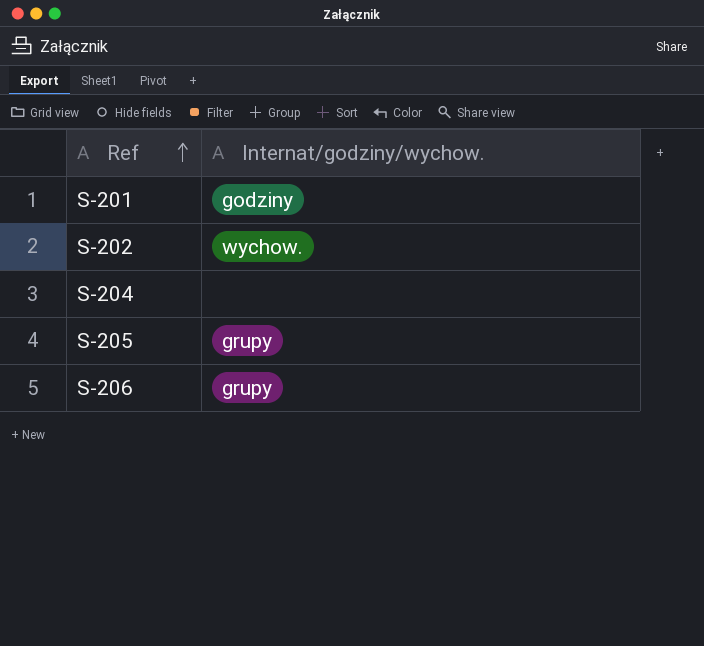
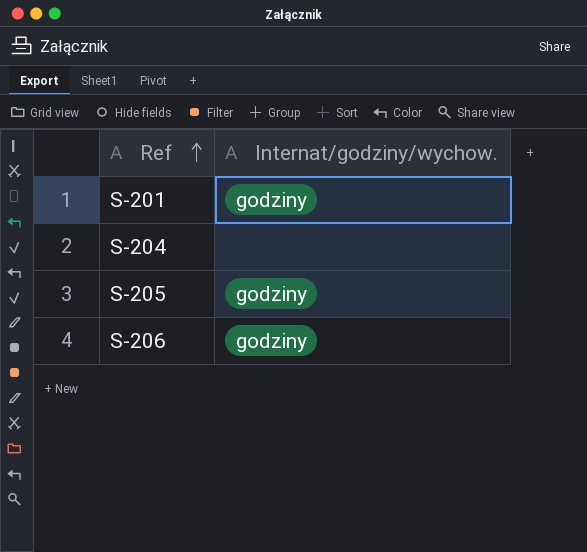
row S-202: wychow. -> none
S-205 | Internat/godziny/wychow.: grupy -> godziny
S-206 | Internat/godziny/wychow.: grupy -> godziny

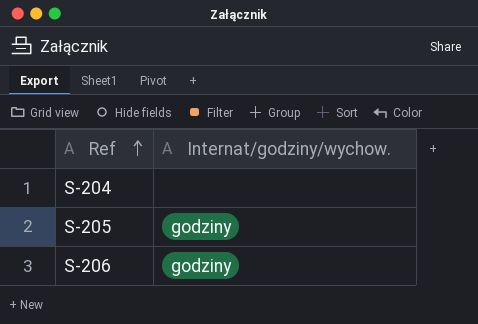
row S-201: godziny -> none

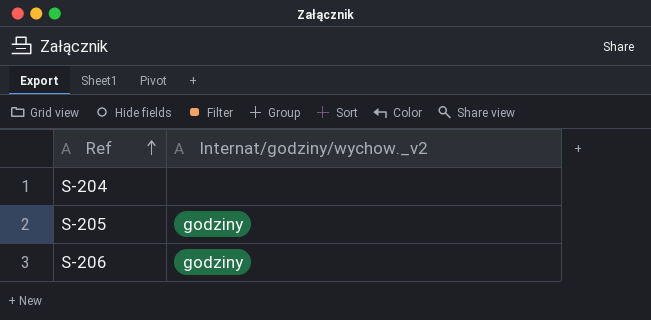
column name: Internat/godziny/wychow. -> Internat/godziny/wychow._v2

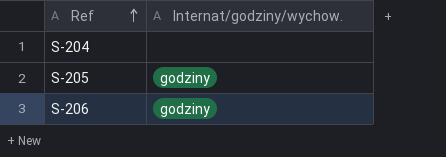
column name: Internat/godziny/wychow._v2 -> Internat/godziny/wychow.

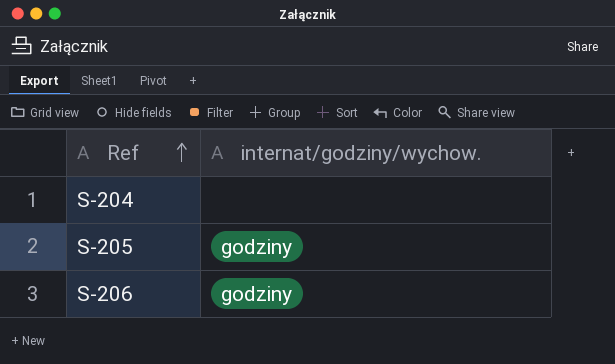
column name: Internat/godziny/wychow. -> internat/godziny/wychow.

